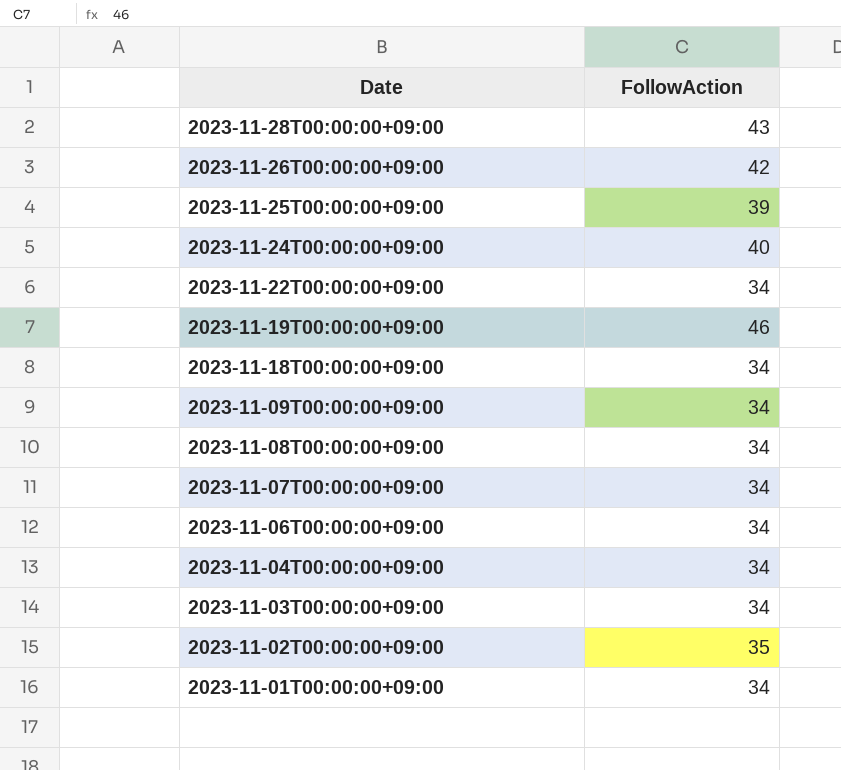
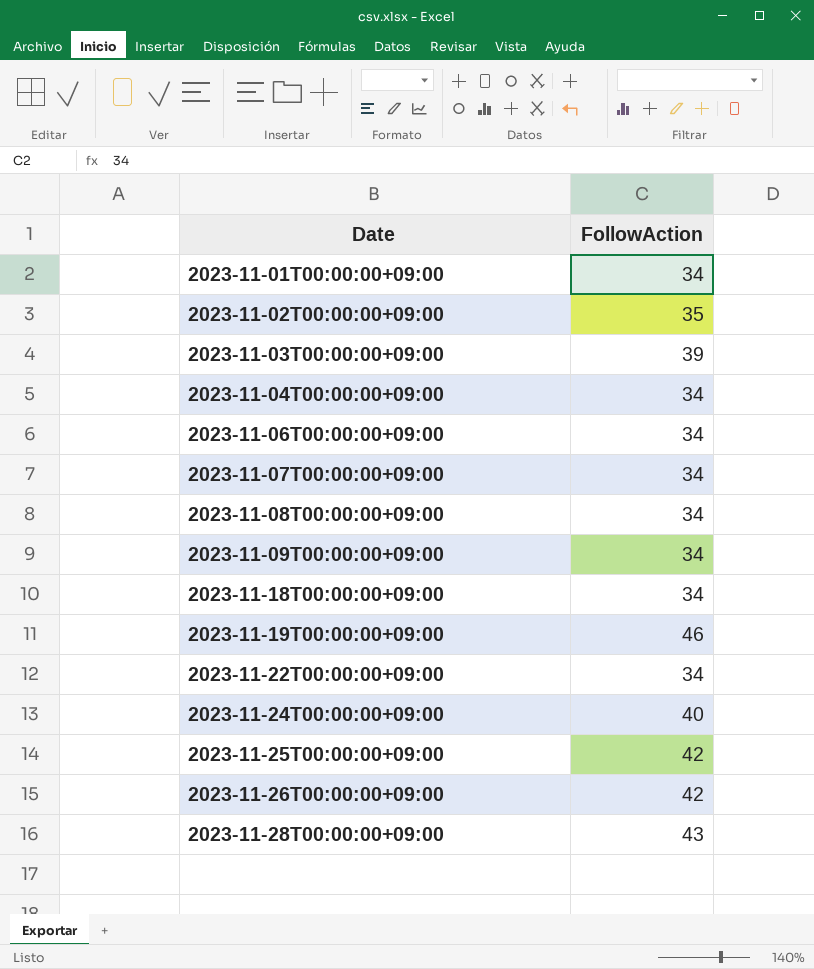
row order: Date descending -> Date ascending
2023-11-03T00:00:00+09:00 | FollowAction: 34 -> 39
2023-11-25T00:00:00+09:00 | FollowAction: 39 -> 42

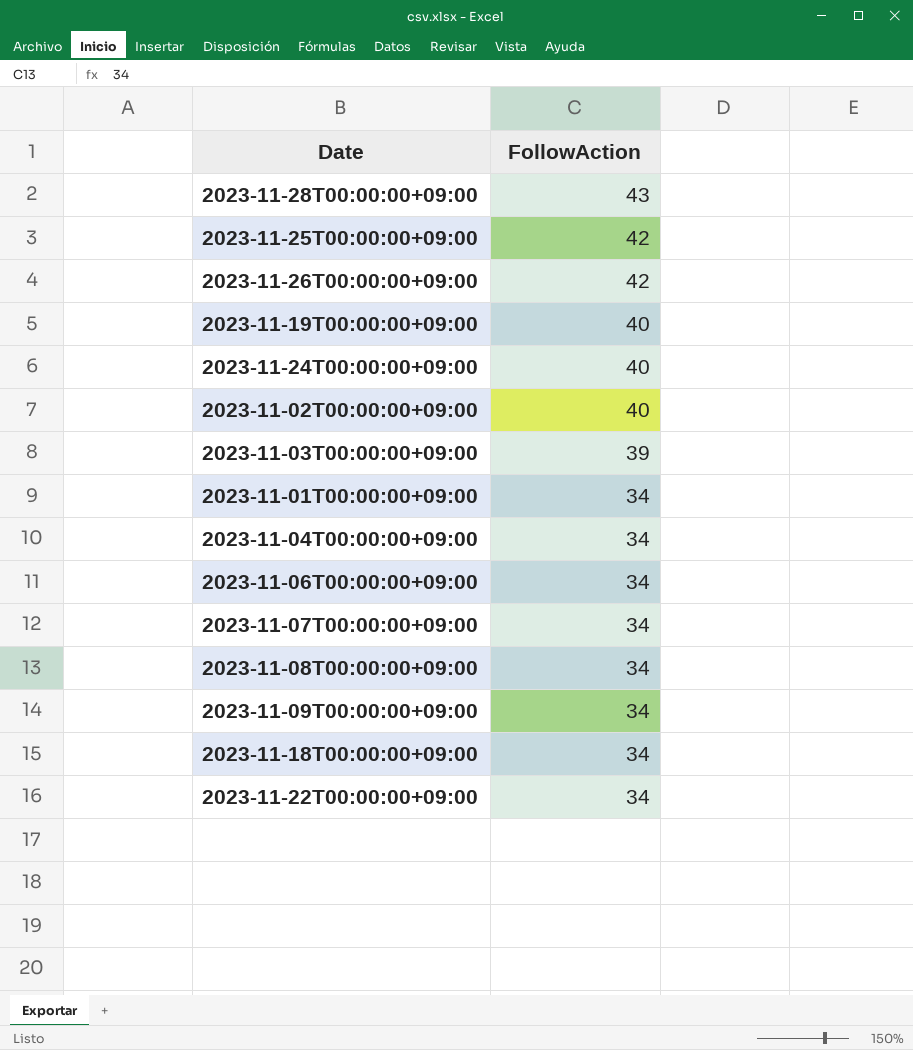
row order: Date ascending -> FollowAction descending
2023-11-19T00:00:00+09:00 | FollowAction: 46 -> 40
2023-11-02T00:00:00+09:00 | FollowAction: 35 -> 40

